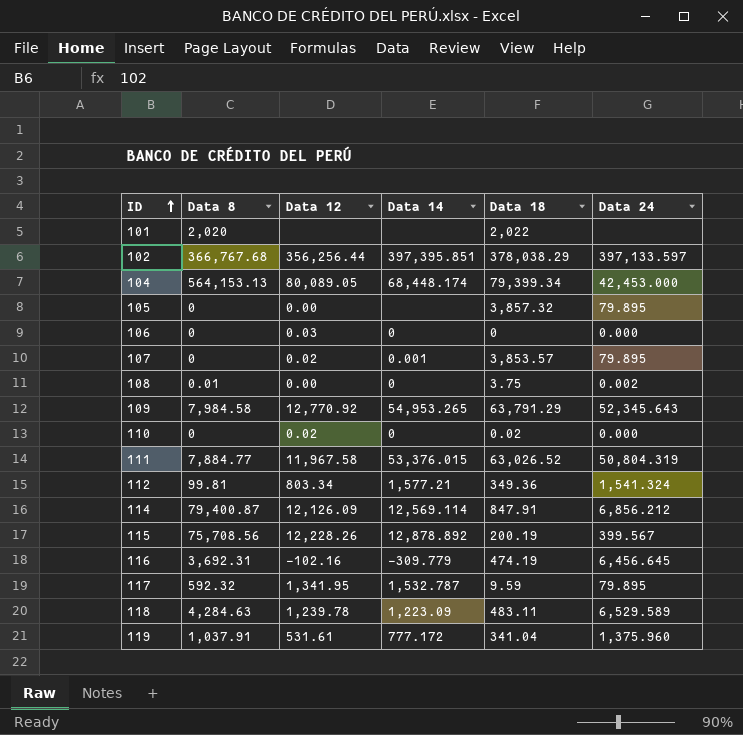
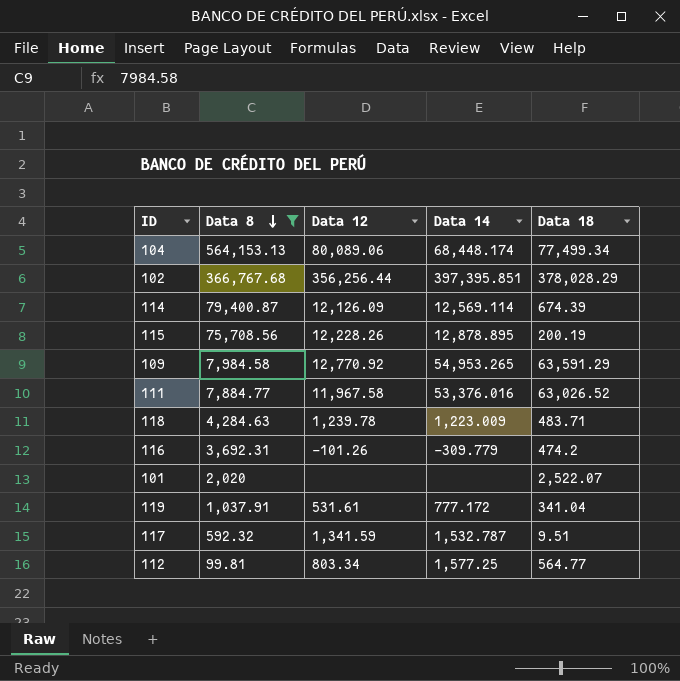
filter: none -> Data 8 >= 99.81
row order: ID ascending -> Data 8 descending
column Data 24 | position: 6 -> none
104 | Data 12: 80,089.05 -> 80,089.06
104 | Data 18: 79,399.34 -> 77,499.34
102 | Data 18: 378,038.29 -> 378,028.29
114 | Data 18: 847.91 -> 674.39
115 | Data 14: 12,878.892 -> 12,878.895
109 | Data 18: 63,791.29 -> 63,591.29
111 | Data 14: 53,376.015 -> 53,376.016
118 | Data 14: 1,223.09 -> 1,223.009
118 | Data 18: 483.11 -> 483.71
116 | Data 12: -102.16 -> -101.26
116 | Data 18: 474.19 -> 474.2
101 | Data 18: 2,022 -> 2,522.07
117 | Data 12: 1,341.95 -> 1,341.59
117 | Data 18: 9.59 -> 9.51
112 | Data 14: 1,577.21 -> 1,577.25
112 | Data 18: 349.36 -> 564.77

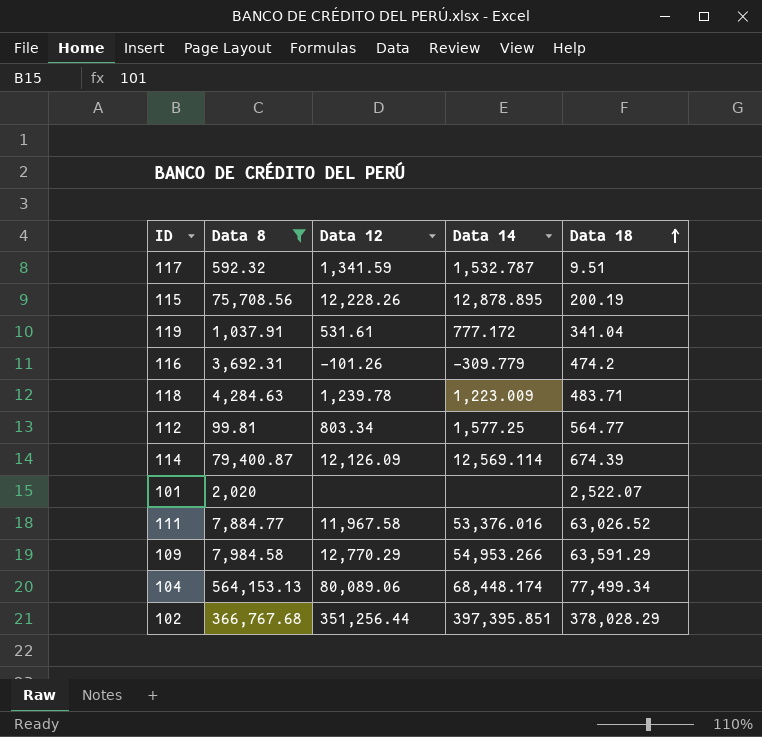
row order: Data 8 descending -> Data 18 ascending
109 | Data 12: 12,770.92 -> 12,770.29
109 | Data 14: 54,953.265 -> 54,953.266
102 | Data 12: 356,256.44 -> 351,256.44

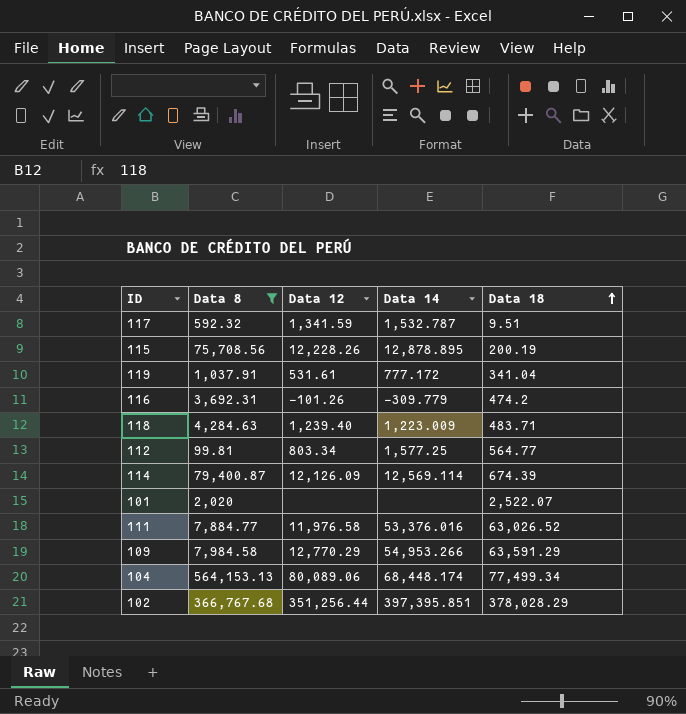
118 | Data 12: 1,239.78 -> 1,239.40
111 | Data 12: 11,967.58 -> 11,976.58

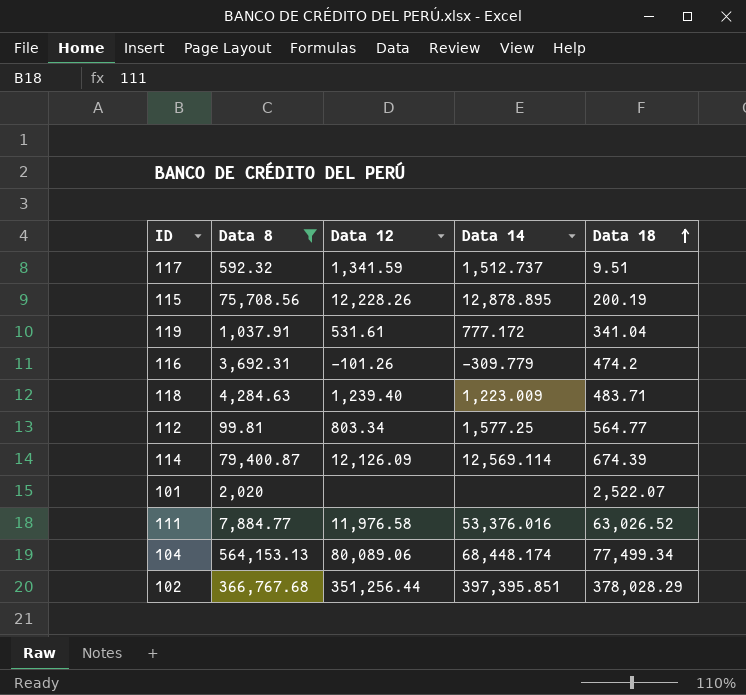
row 109: 7,984.58 | 12,770.29 | 54,953.266 | 63,591.29 -> none
117 | Data 14: 1,532.787 -> 1,512.737

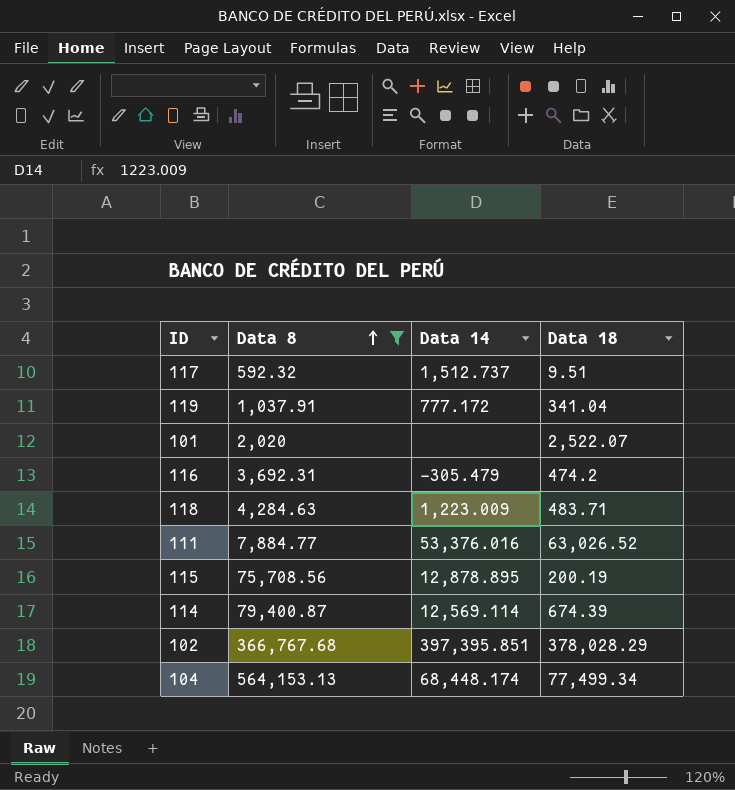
row order: Data 18 ascending -> Data 8 ascending
column Data 12 | position: 3 -> none
row 112: 99.81 | 803.34 | 1,577.25 | 564.77 -> none
116 | Data 14: -309.779 -> -305.479

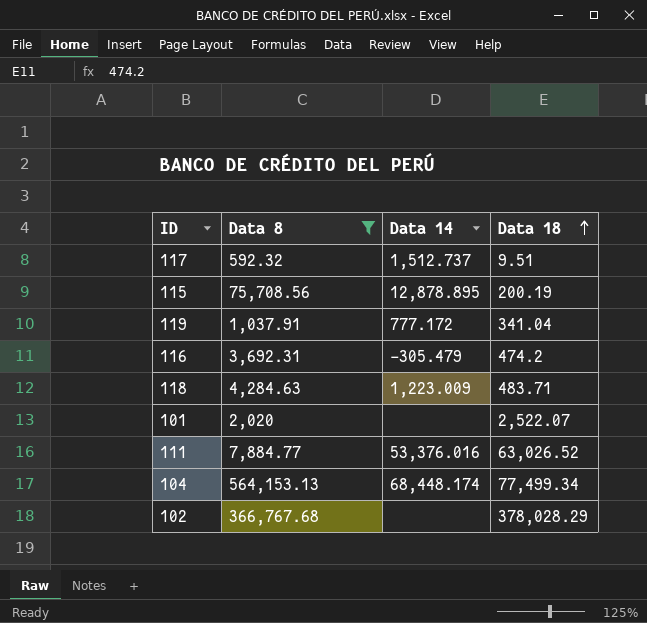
row order: Data 8 ascending -> Data 18 ascending
row 114: 79,400.87 | 12,569.114 | 674.39 -> none
102 | Data 14: 397,395.851 -> none

